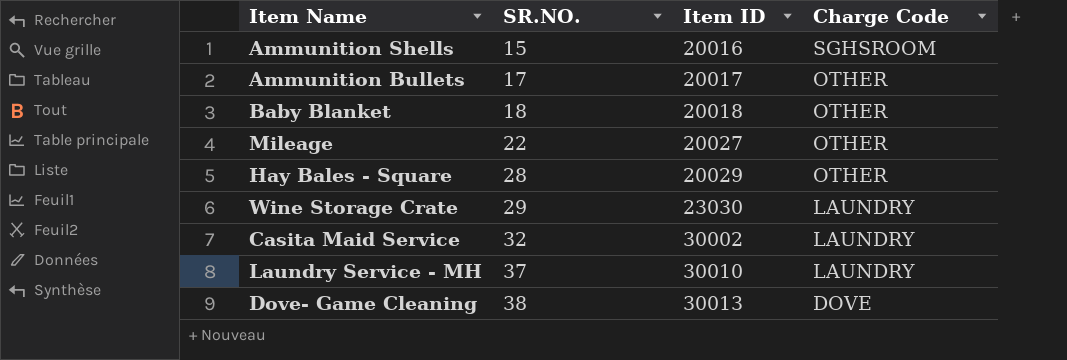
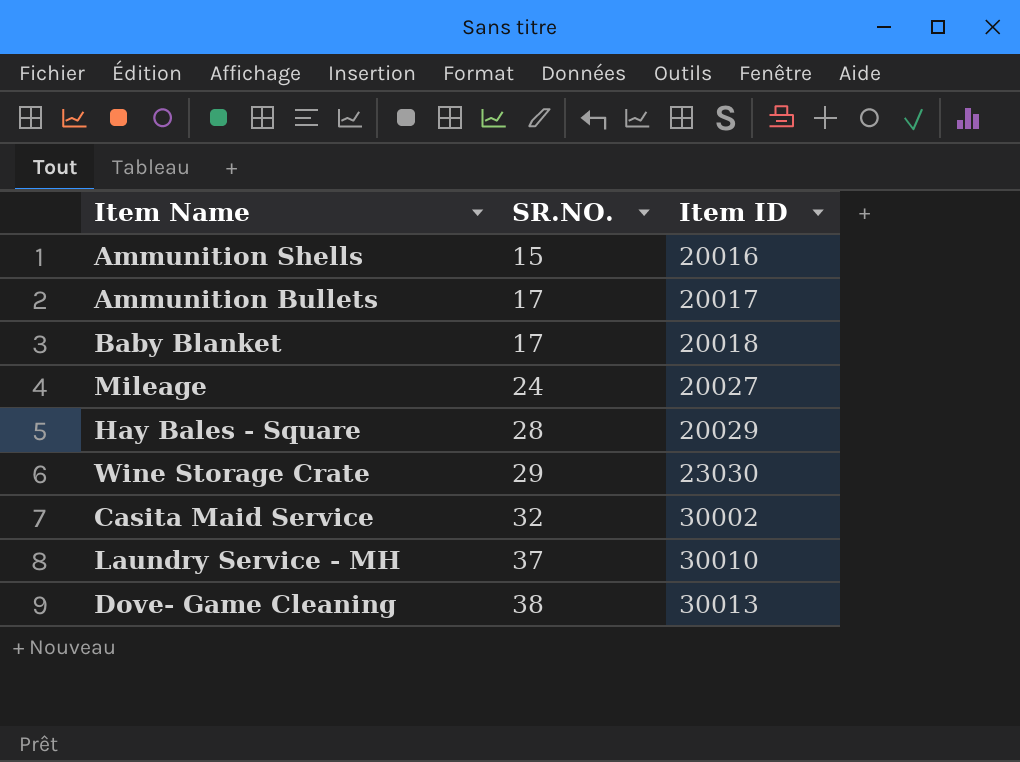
column Charge Code | position: 4 -> none
Baby Blanket | SR.NO.: 18 -> 17
Mileage | SR.NO.: 22 -> 24

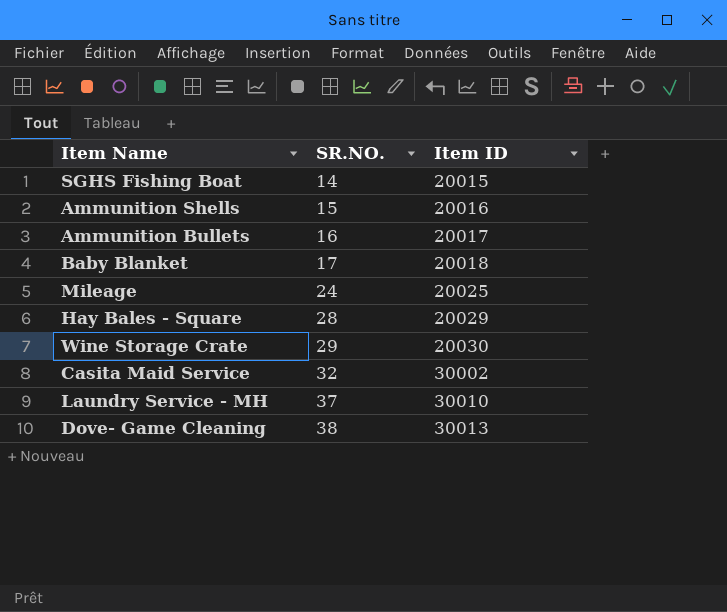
row SGHS Fishing Boat: none -> 14 | 20015
Ammunition Bullets | SR.NO.: 17 -> 16
Mileage | Item ID: 20027 -> 20025
Wine Storage Crate | Item ID: 23030 -> 20030

